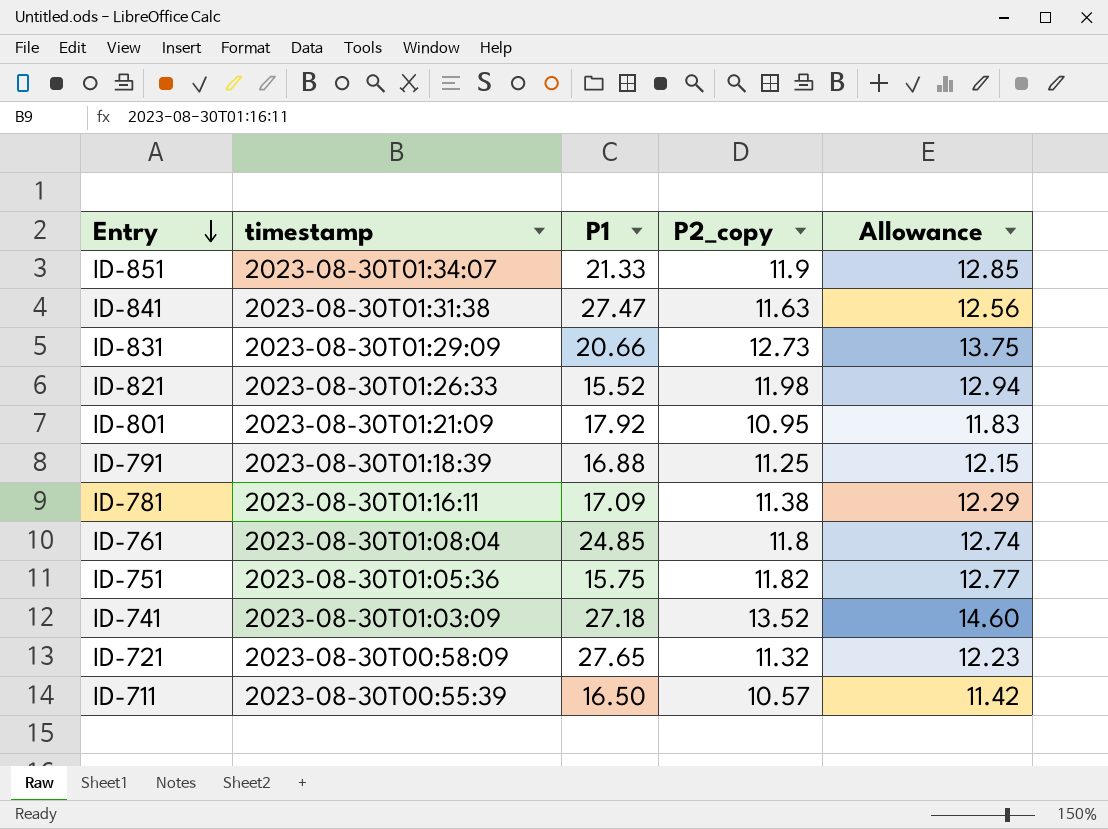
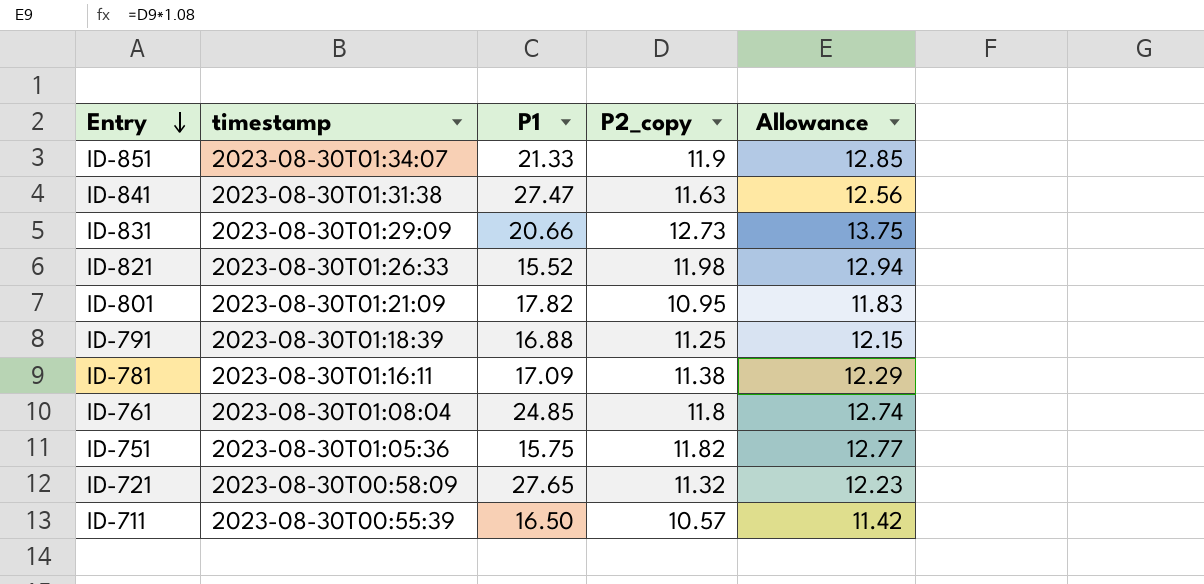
row ID-741: 2023-08-30T01:03:09 | 27.18 | 13.52 | 14.60 -> none
ID-801 | P1: 17.92 -> 17.82

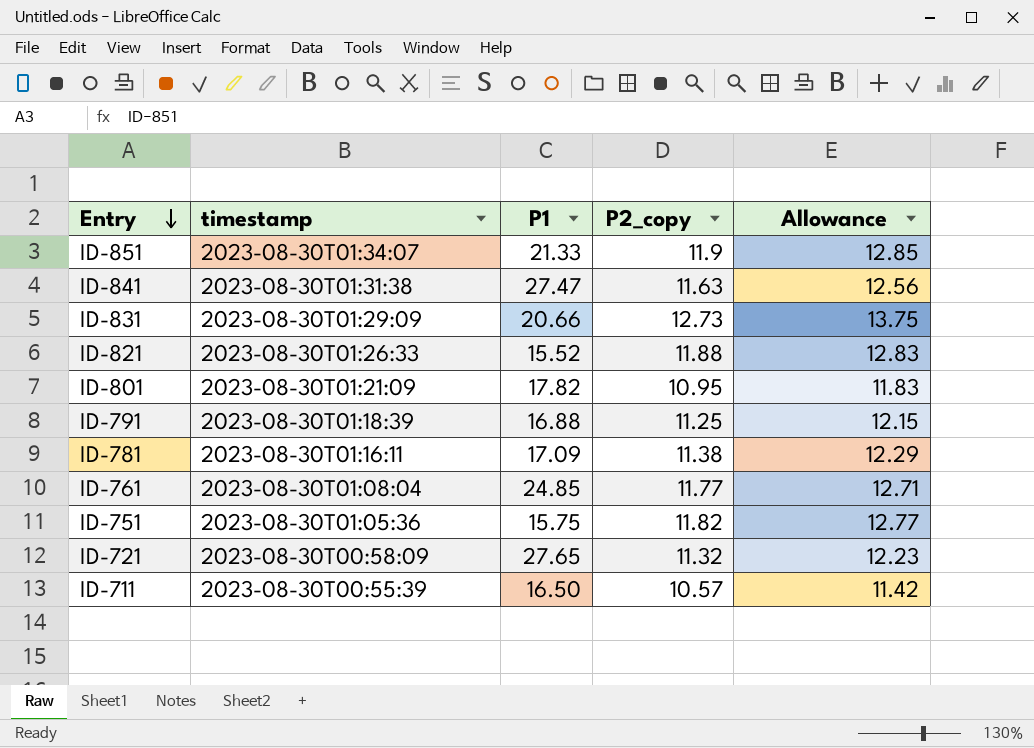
ID-821 | P2_copy: 11.98 -> 11.88
ID-821 | Allowance: 12.94 -> 12.83
ID-761 | P2_copy: 11.8 -> 11.77
ID-761 | Allowance: 12.74 -> 12.71

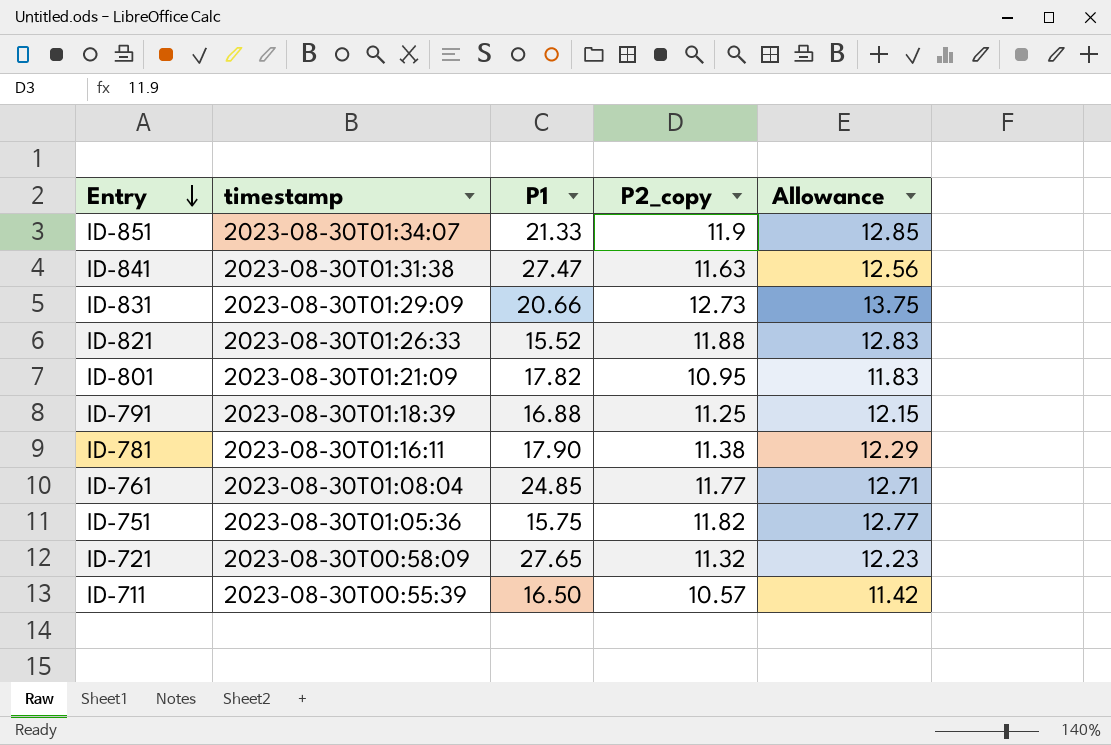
ID-781 | P1: 17.09 -> 17.90

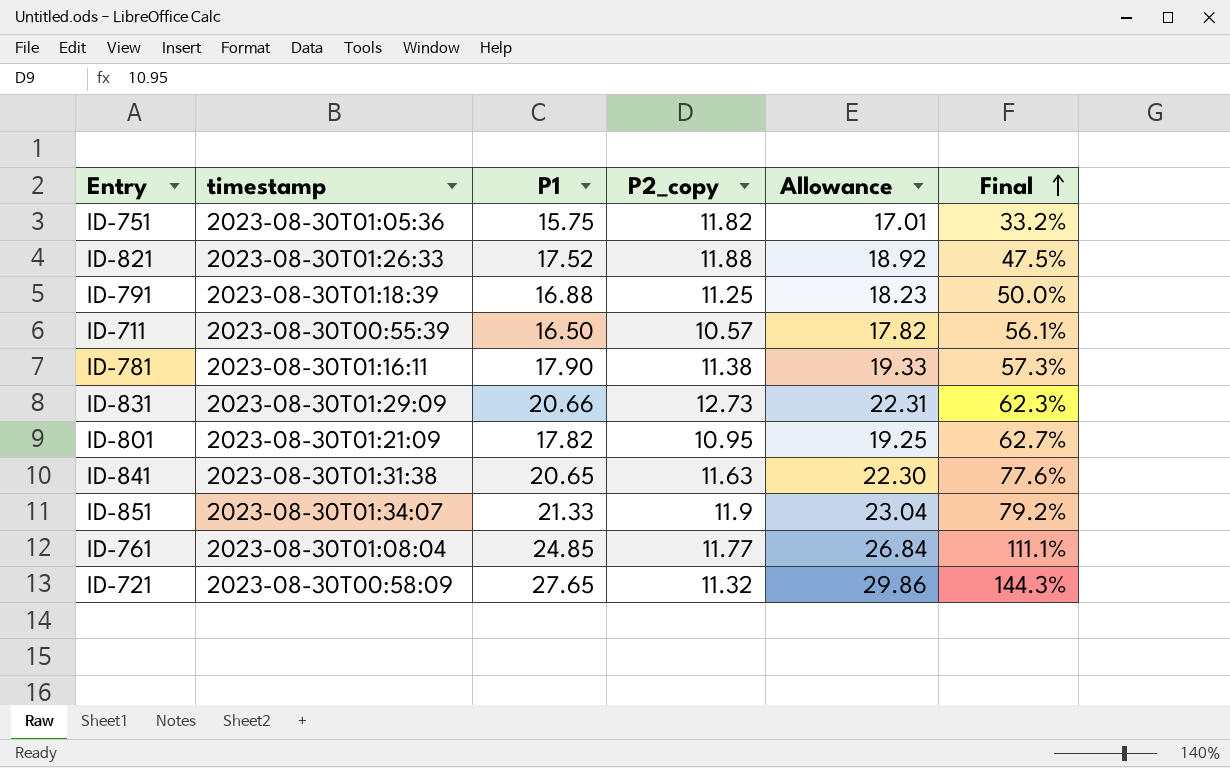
row order: Entry descending -> Final ascending
column Allowance | formula: [P2_copy] * 1.08 -> [P1] * 1.08
column Final | formula: none -> ([P1] - [P2_copy]) / [P2_copy]
ID-821 | P1: 15.52 -> 17.52
ID-841 | P1: 27.47 -> 20.65

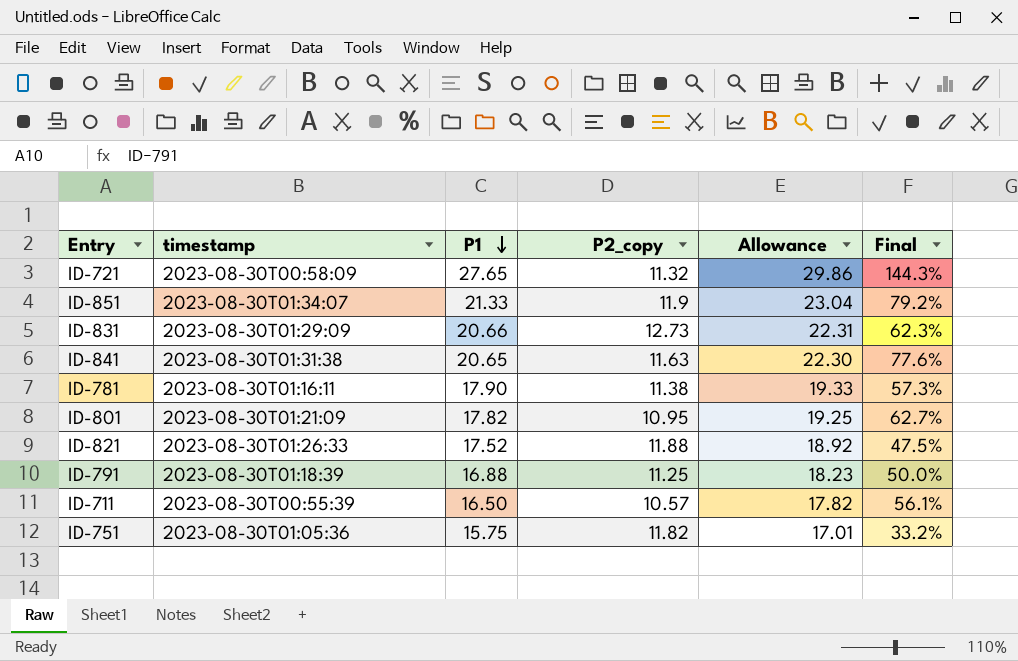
row order: Final ascending -> P1 descending
row ID-761: 2023-08-30T01:08:04 | 24.85 | 11.77 | 26.84 | 111.1% -> none

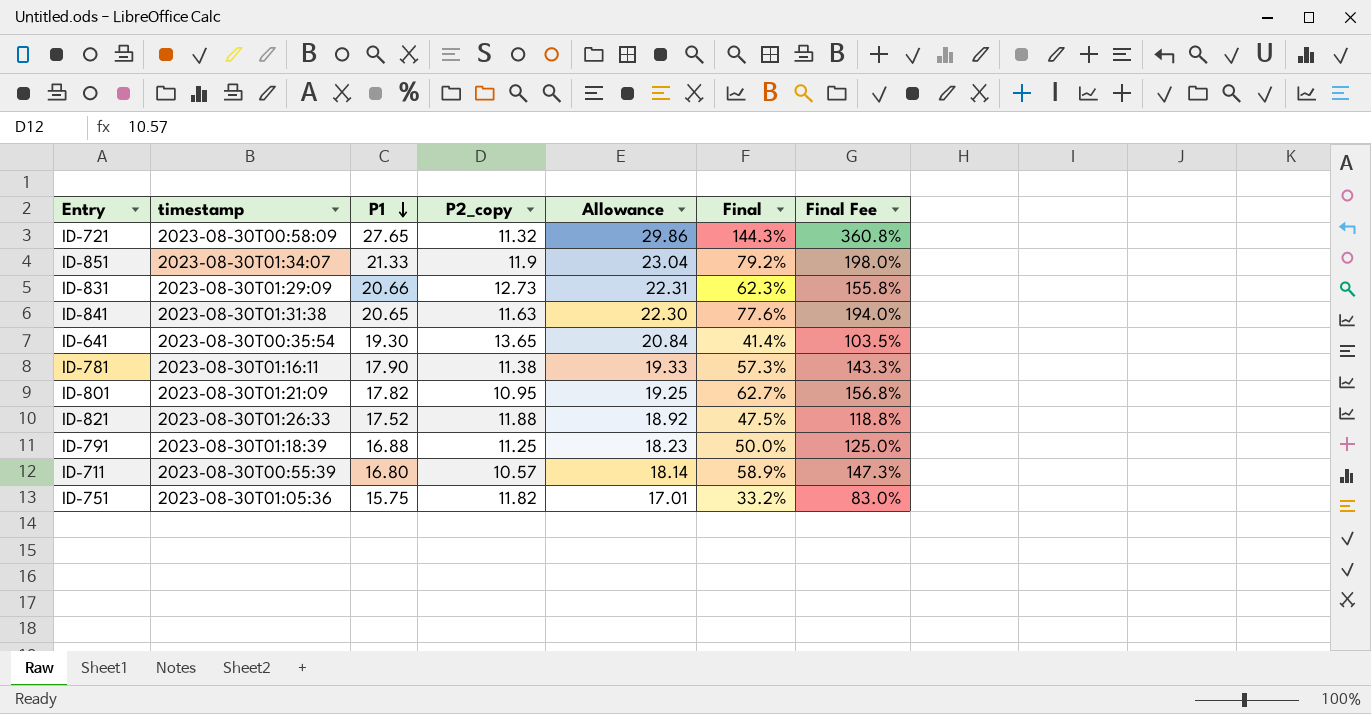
column Final Fee | formula: none -> [Final] * 2.5
row ID-641: none -> 2023-08-30T00:35:54 | 19.30 | 13.65 | 20.84 | 41.4% | 103.5%
ID-711 | P1: 16.50 -> 16.80
ID-711 | Allowance: 17.82 -> 18.14
ID-711 | Final: 56.1% -> 58.9%

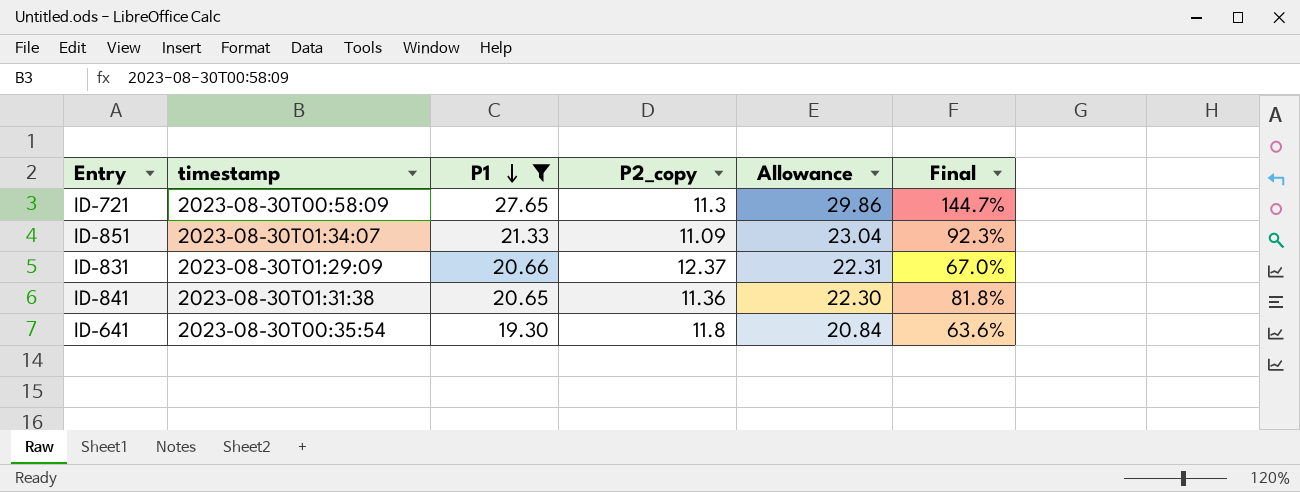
filter: none -> P1 >= 19.30
column Final Fee | formula: [Final] * 2.5 -> none
ID-721 | P2_copy: 11.32 -> 11.3
ID-721 | Final: 144.3% -> 144.7%
ID-851 | P2_copy: 11.9 -> 11.09
ID-851 | Final: 79.2% -> 92.3%
ID-831 | P2_copy: 12.73 -> 12.37
ID-831 | Final: 62.3% -> 67.0%
ID-841 | P2_copy: 11.63 -> 11.36
ID-841 | Final: 77.6% -> 81.8%
ID-641 | P2_copy: 13.65 -> 11.8
ID-641 | Final: 41.4% -> 63.6%

